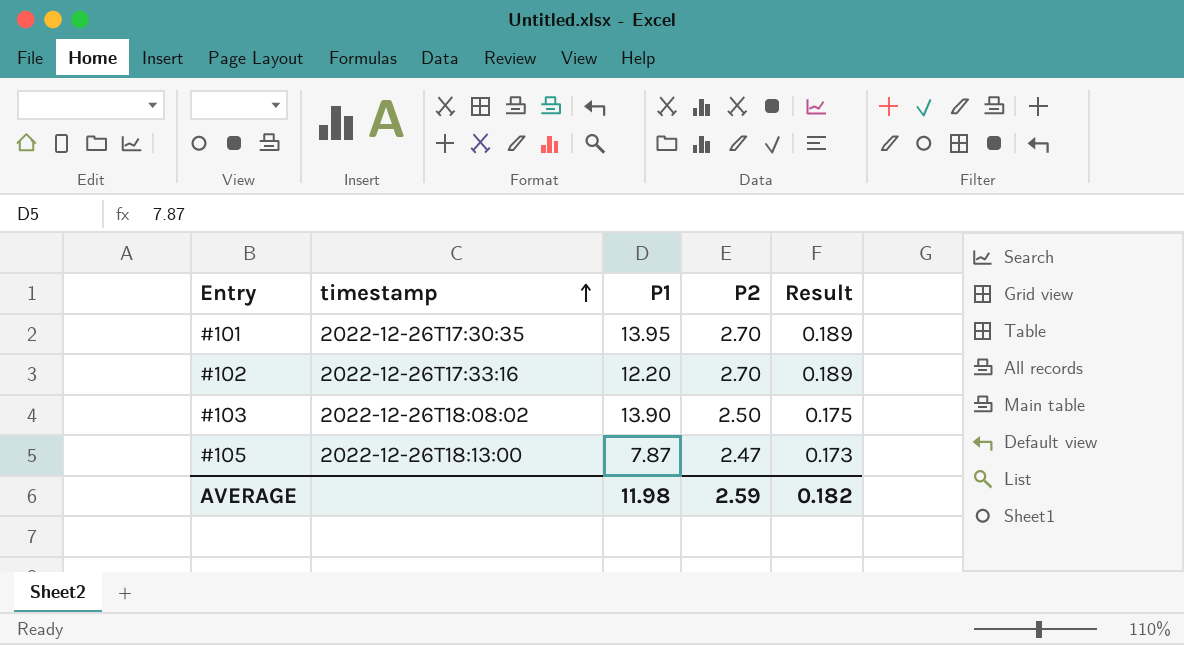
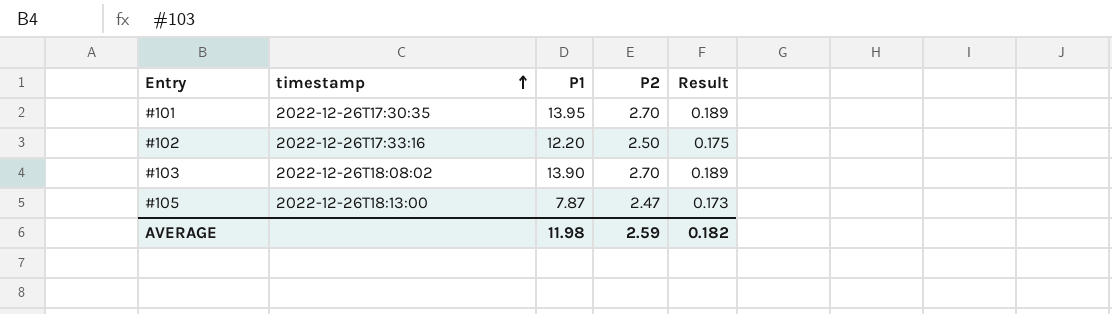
#102 | P2: 2.70 -> 2.50
#102 | Result: 0.189 -> 0.175
#103 | P2: 2.50 -> 2.70
#103 | Result: 0.175 -> 0.189

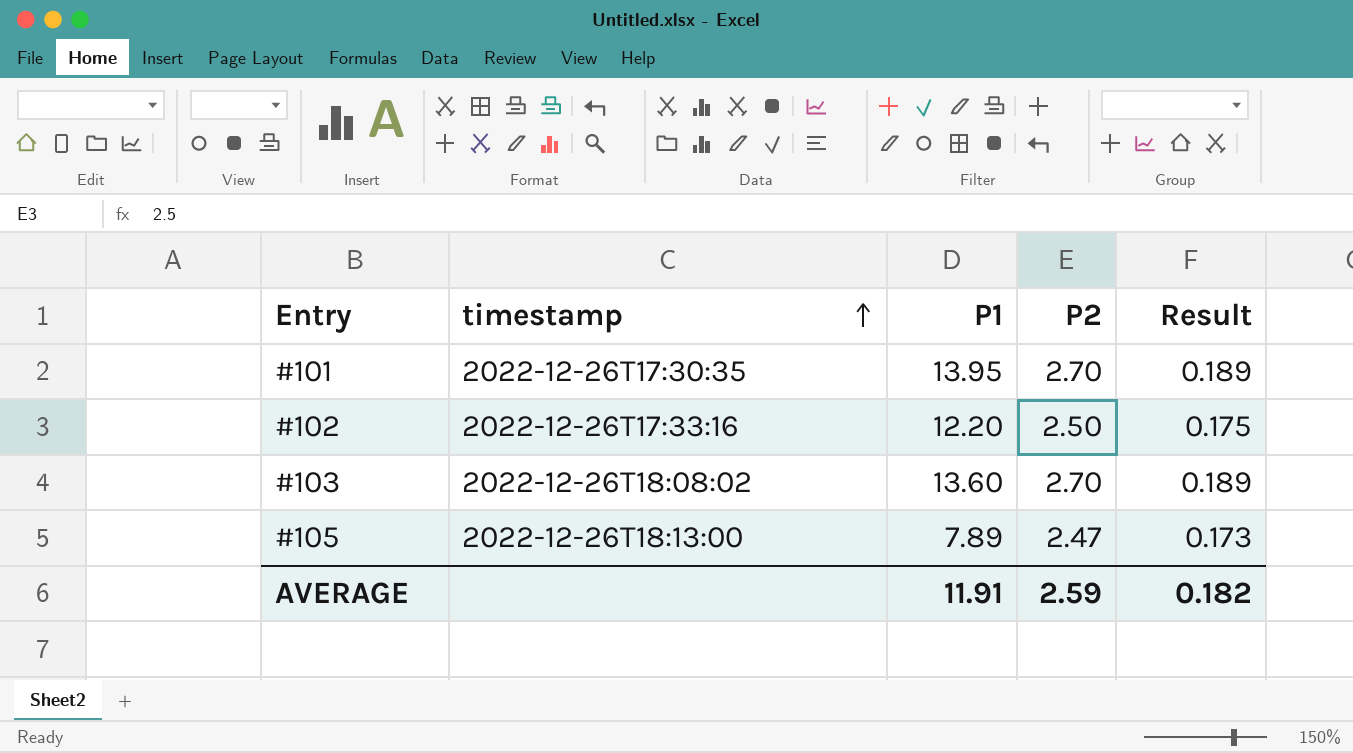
#103 | P1: 13.90 -> 13.60
#105 | P1: 7.87 -> 7.89
AVERAGE | P1: 11.98 -> 11.91

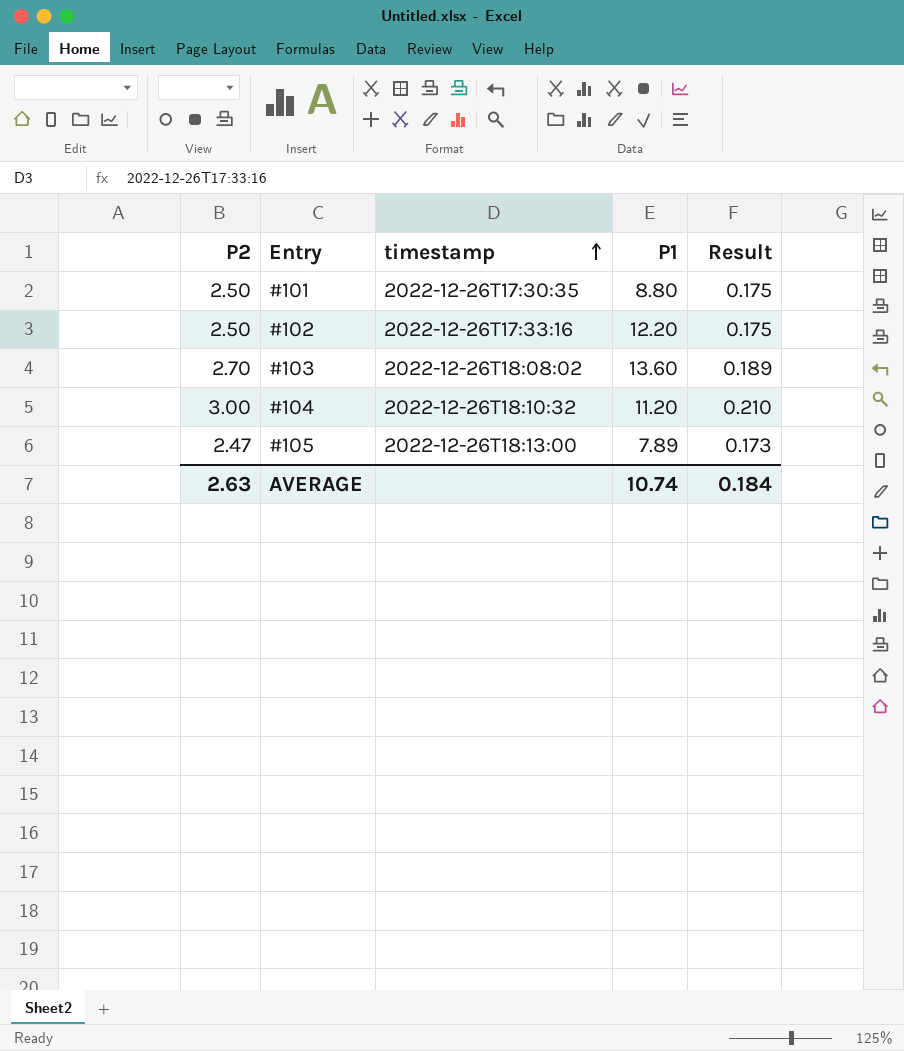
column P2 | position: 4 -> 1
#101 | P2: 2.70 -> 2.50
#101 | P1: 13.95 -> 8.80
#101 | Result: 0.189 -> 0.175
row #104: none -> 3.00 | 2022-12-26T18:10:32 | 11.20 | 0.210
AVERAGE | P2: 2.59 -> 2.63
AVERAGE | P1: 11.91 -> 10.74
AVERAGE | Result: 0.182 -> 0.184

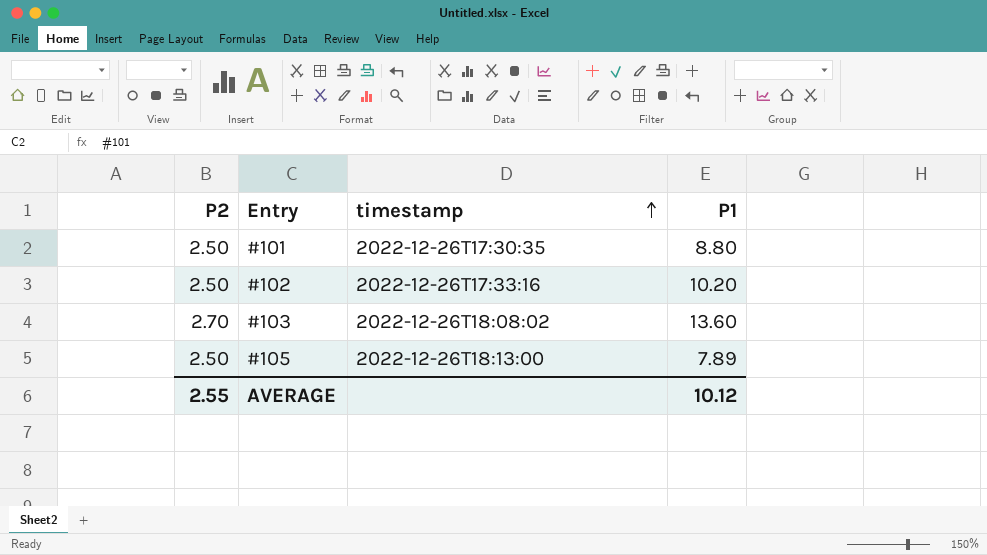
column Result | formula: [P2] * 0.07 -> none
row #104: 3.00 | 2022-12-26T18:10:32 | 11.20 | 0.210 -> none
#102 | P1: 12.20 -> 10.20
#105 | P2: 2.47 -> 2.50
AVERAGE | P2: 2.63 -> 2.55
AVERAGE | P1: 10.74 -> 10.12

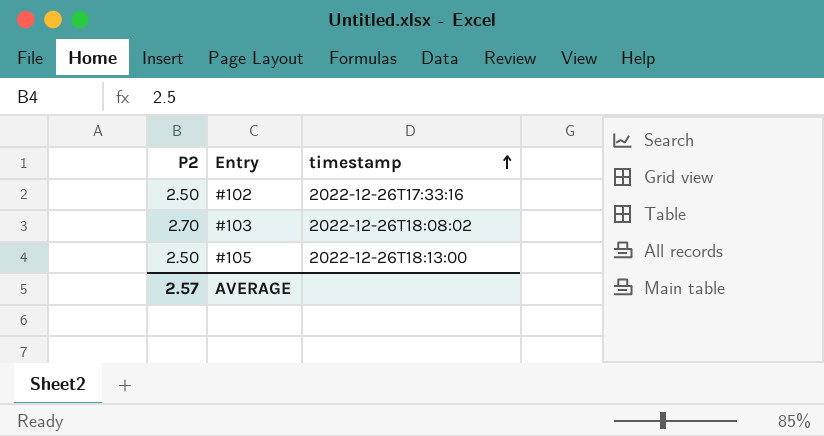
column P1 | position: 4 -> none
row #101: 2.50 | 2022-12-26T17:30:35 | 8.80 -> none
AVERAGE | P2: 2.55 -> 2.57

